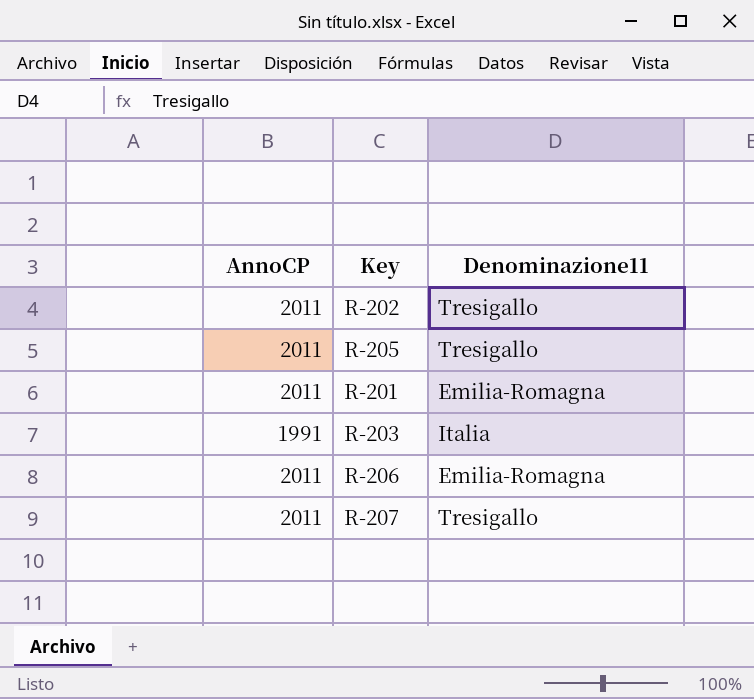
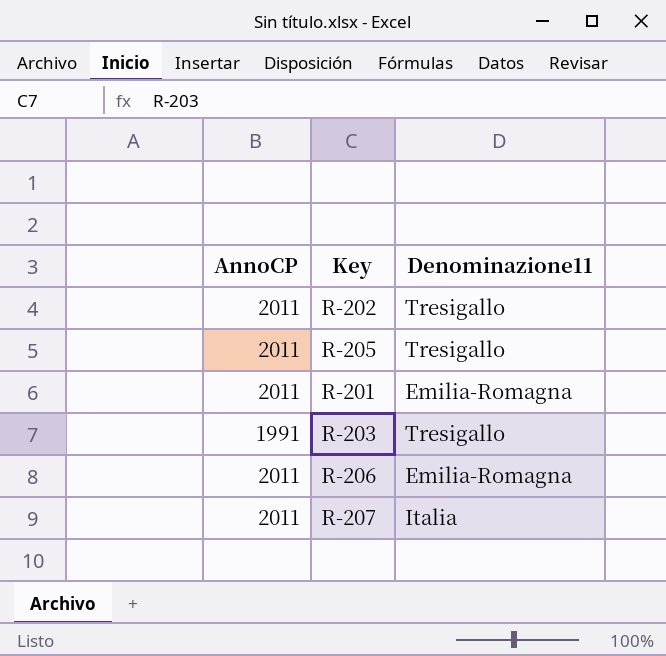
R-203 | Denominazione11: Italia -> Tresigallo
R-207 | Denominazione11: Tresigallo -> Italia

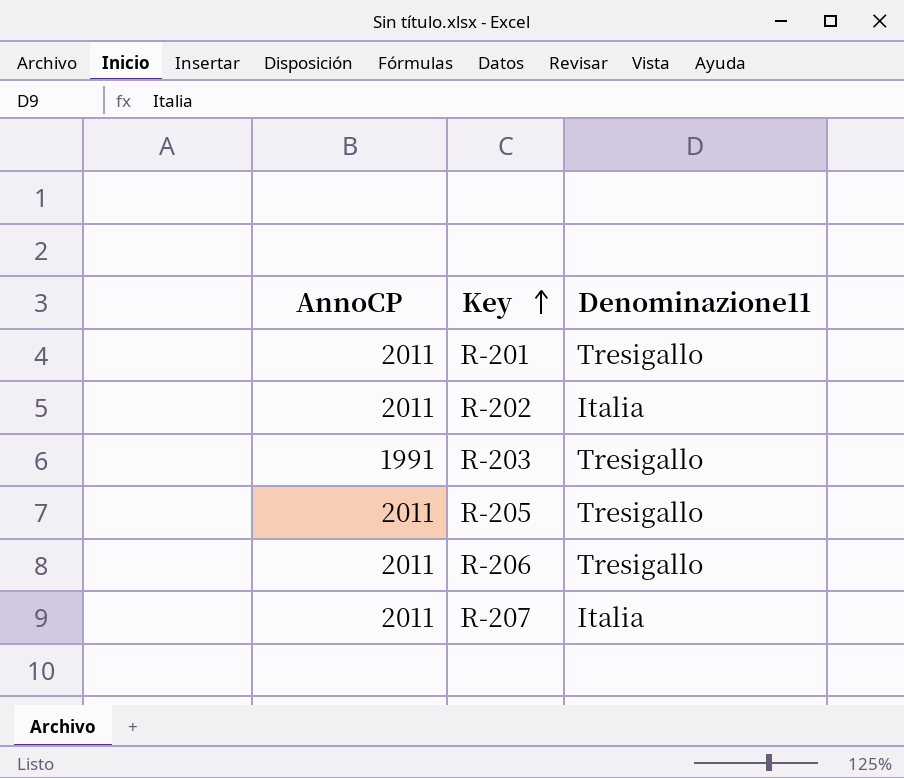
row order: none -> Key ascending
R-201 | Denominazione11: Emilia-Romagna -> Tresigallo
R-202 | Denominazione11: Tresigallo -> Italia
R-206 | Denominazione11: Emilia-Romagna -> Tresigallo

